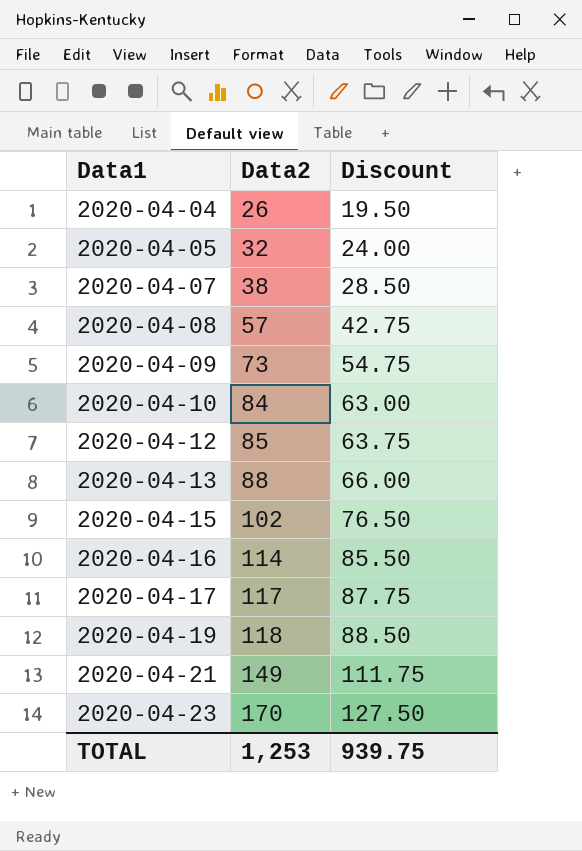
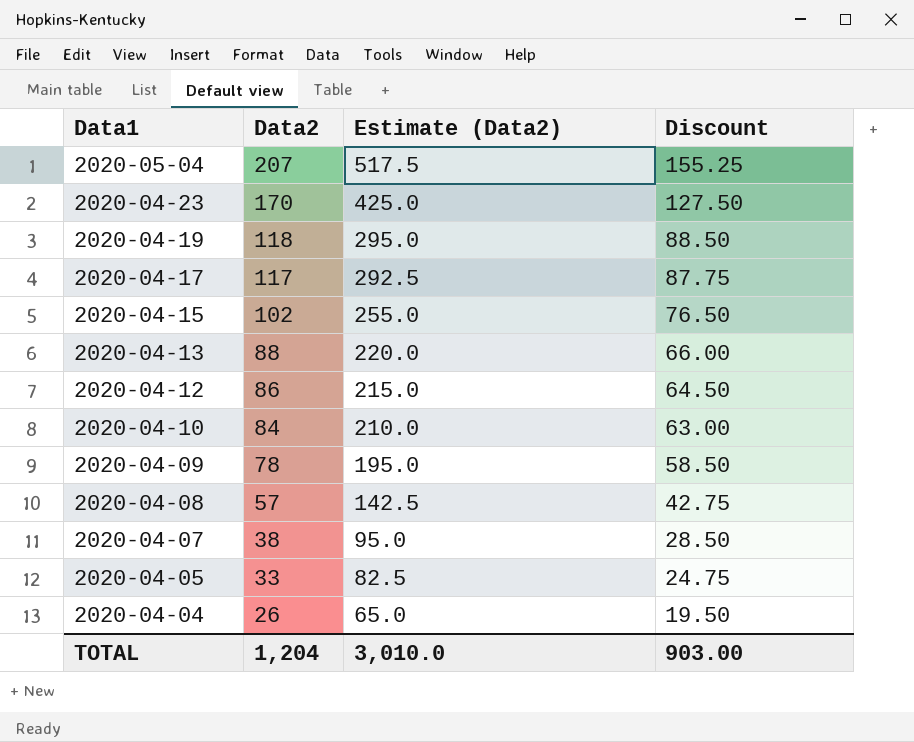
row order: Data1 ascending -> Data1 descending
column Estimate (Data2) | formula: none -> [Data2] * 2.5
row 2020-04-16: 114 | 85.50 -> none
row 2020-04-21: 149 | 111.75 -> none
row 2020-05-04: none -> 207 | 517.5 | 155.25
2020-04-12 | Data2: 85 -> 86
2020-04-12 | Discount: 63.75 -> 64.50
2020-04-09 | Data2: 73 -> 78
2020-04-09 | Discount: 54.75 -> 58.50
2020-04-05 | Data2: 32 -> 33
2020-04-05 | Discount: 24.00 -> 24.75
TOTAL | Data2: 1,253 -> 1,204
TOTAL | Discount: 939.75 -> 903.00

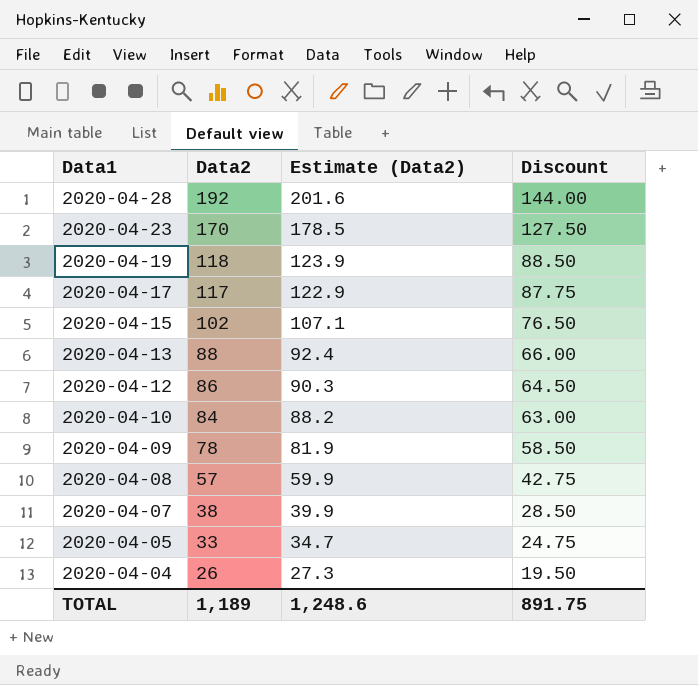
column Estimate (Data2) | formula: [Data2] * 2.5 -> [Data2] * 1.05
row 2020-05-04: 207 | 517.5 | 155.25 -> none
row 2020-04-28: none -> 192 | 201.6 | 144.00
TOTAL | Data2: 1,204 -> 1,189
TOTAL | Estimate (Data2): 3,010.0 -> 1,248.6
TOTAL | Discount: 903.00 -> 891.75

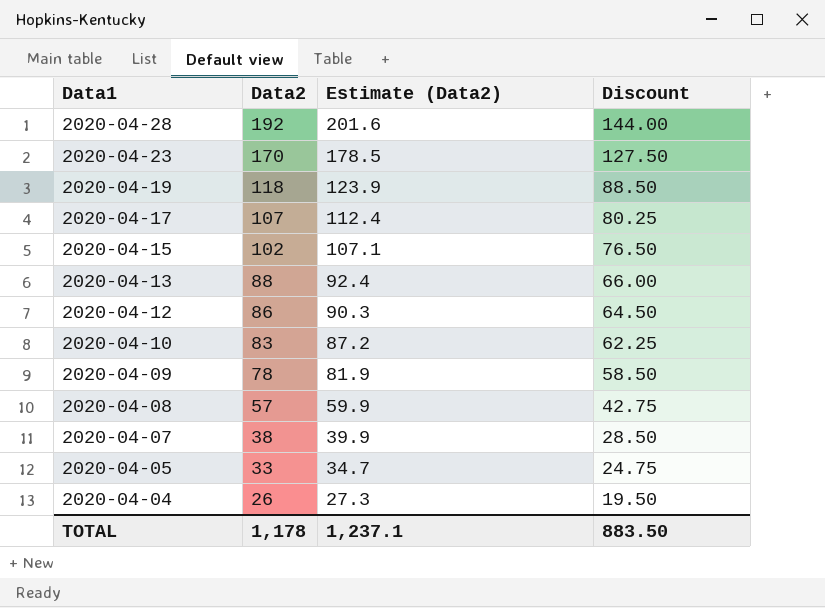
2020-04-17 | Data2: 117 -> 107
2020-04-17 | Estimate (Data2): 122.9 -> 112.4
2020-04-17 | Discount: 87.75 -> 80.25
2020-04-10 | Data2: 84 -> 83
2020-04-10 | Estimate (Data2): 88.2 -> 87.2
2020-04-10 | Discount: 63.00 -> 62.25
TOTAL | Data2: 1,189 -> 1,178
TOTAL | Estimate (Data2): 1,248.6 -> 1,237.1
TOTAL | Discount: 891.75 -> 883.50

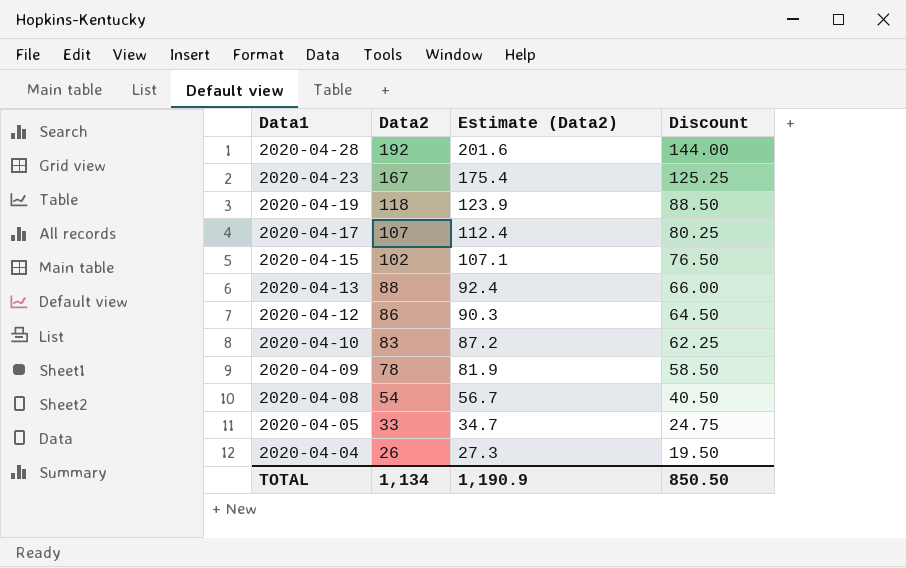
row 2020-04-07: 38 | 39.9 | 28.50 -> none
2020-04-23 | Data2: 170 -> 167
2020-04-23 | Estimate (Data2): 178.5 -> 175.4
2020-04-23 | Discount: 127.50 -> 125.25
2020-04-08 | Data2: 57 -> 54
2020-04-08 | Estimate (Data2): 59.9 -> 56.7
2020-04-08 | Discount: 42.75 -> 40.50
TOTAL | Data2: 1,178 -> 1,134
TOTAL | Estimate (Data2): 1,237.1 -> 1,190.9
TOTAL | Discount: 883.50 -> 850.50

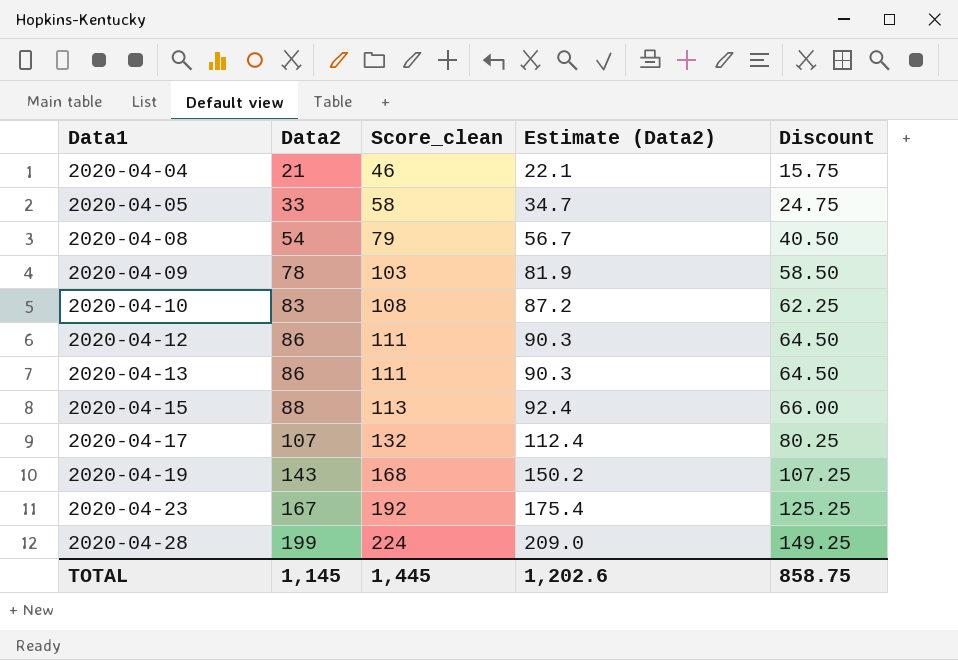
row order: Data1 descending -> Data1 ascending
column Score_clean | formula: none -> [Data2] + 25
2020-04-04 | Data2: 26 -> 21
2020-04-04 | Estimate (Data2): 27.3 -> 22.1
2020-04-04 | Discount: 19.50 -> 15.75
2020-04-13 | Data2: 88 -> 86
2020-04-13 | Estimate (Data2): 92.4 -> 90.3
2020-04-13 | Discount: 66.00 -> 64.50
2020-04-15 | Data2: 102 -> 88
2020-04-15 | Estimate (Data2): 107.1 -> 92.4
2020-04-15 | Discount: 76.50 -> 66.00
2020-04-19 | Data2: 118 -> 143
2020-04-19 | Estimate (Data2): 123.9 -> 150.2
2020-04-19 | Discount: 88.50 -> 107.25
2020-04-28 | Data2: 192 -> 199
2020-04-28 | Estimate (Data2): 201.6 -> 209.0
2020-04-28 | Discount: 144.00 -> 149.25
TOTAL | Data2: 1,134 -> 1,145
TOTAL | Estimate (Data2): 1,190.9 -> 1,202.6
TOTAL | Discount: 850.50 -> 858.75

